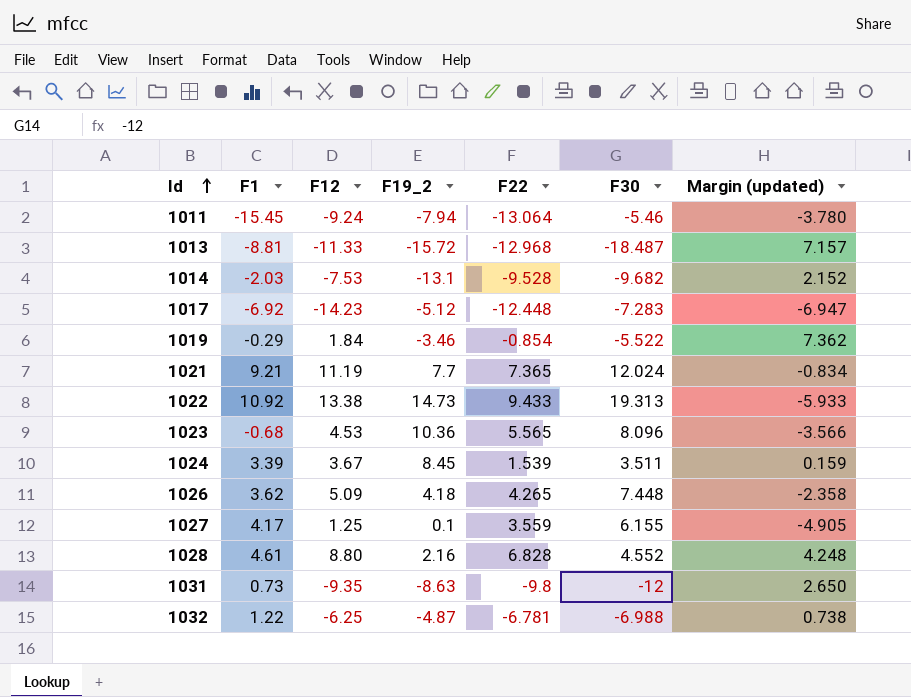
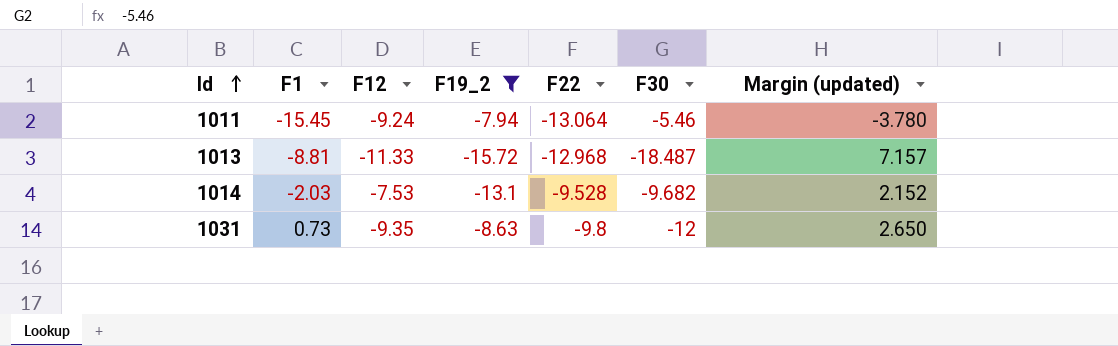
filter: none -> F19_2 <= -7.94

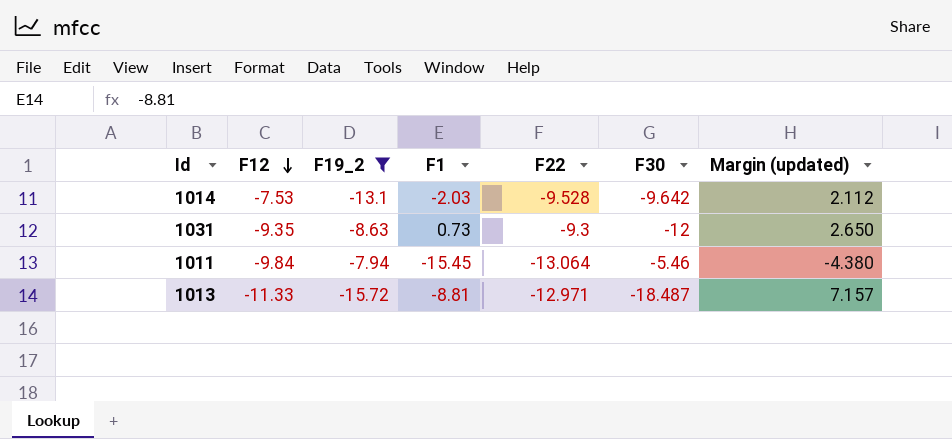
row order: Id ascending -> F12 descending
column F1 | position: 2 -> 4
1014 | F30: -9.682 -> -9.642
1014 | Margin (updated): 2.152 -> 2.112
1031 | F22: -9.8 -> -9.3
1011 | F12: -9.24 -> -9.84
1011 | Margin (updated): -3.780 -> -4.380
1013 | F22: -12.968 -> -12.971

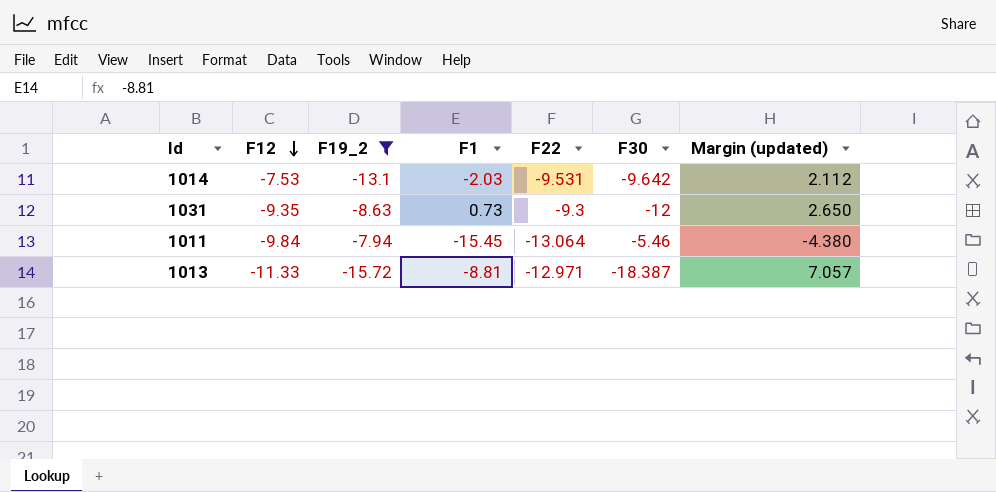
1014 | F22: -9.528 -> -9.531
1013 | F30: -18.487 -> -18.387
1013 | Margin (updated): 7.157 -> 7.057

